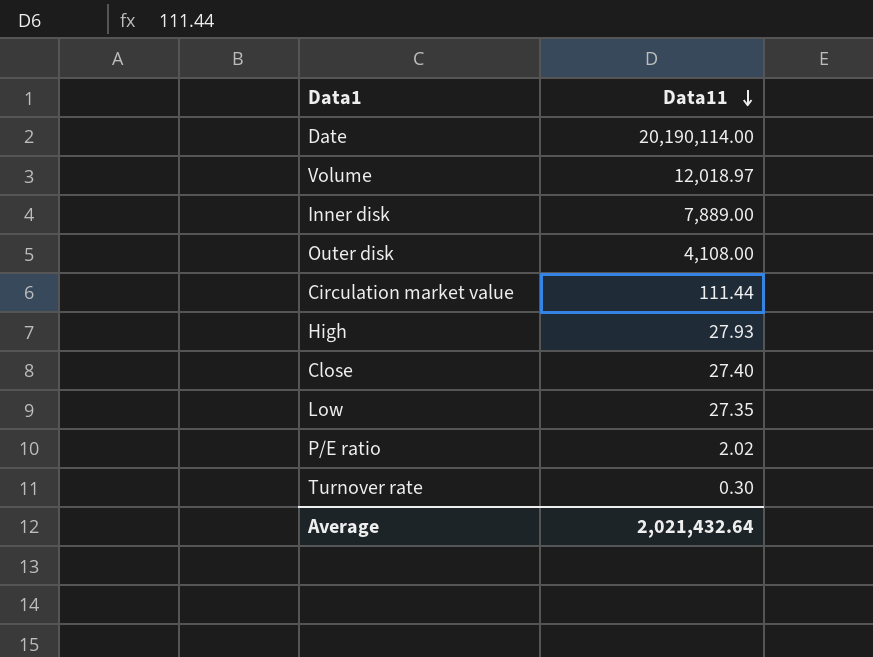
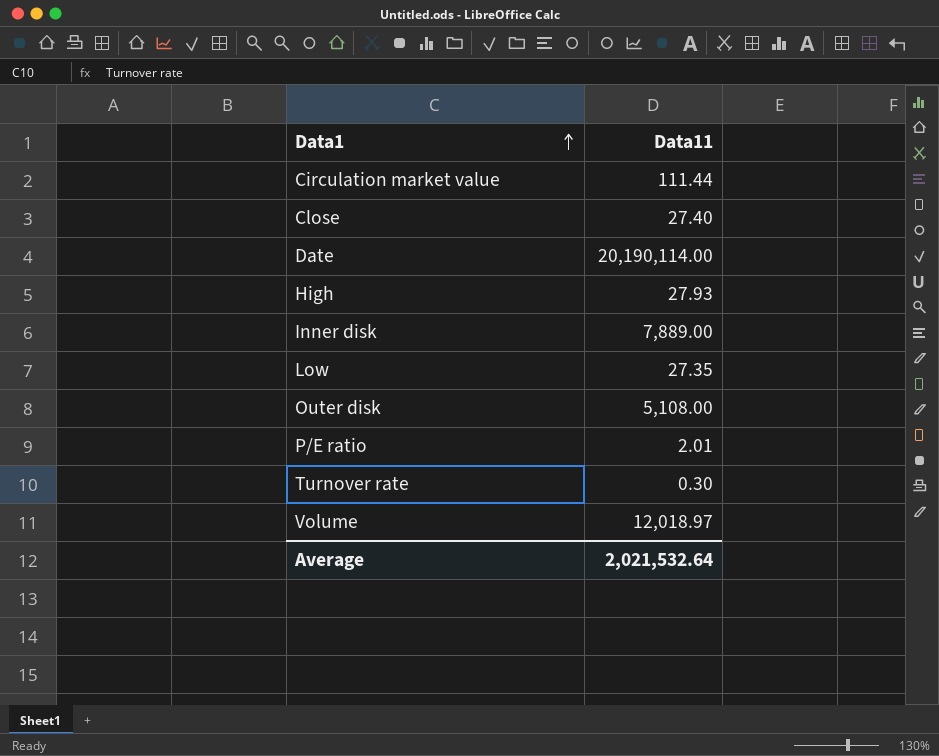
row order: Data11 descending -> Data1 ascending
Outer disk | Data11: 4,108.00 -> 5,108.00
P/E ratio | Data11: 2.02 -> 2.01
Average | Data11: 2,021,432.64 -> 2,021,532.64

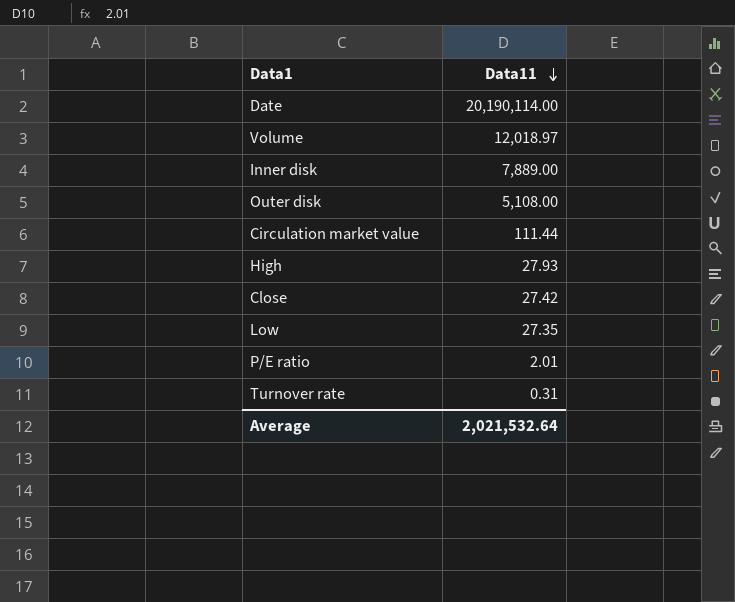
row order: Data1 ascending -> Data11 descending
Close | Data11: 27.40 -> 27.42
Turnover rate | Data11: 0.30 -> 0.31

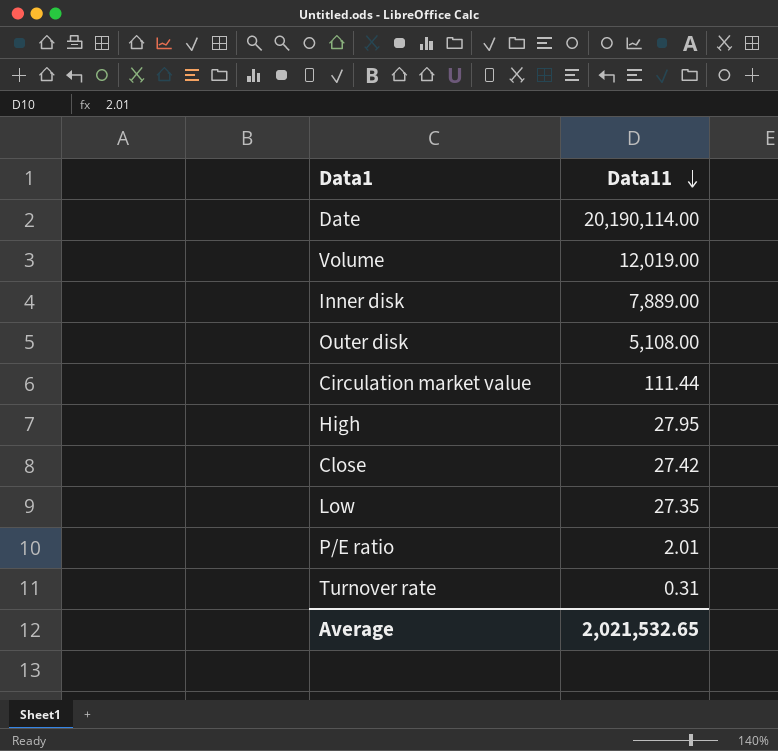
Volume | Data11: 12,018.97 -> 12,019.00
High | Data11: 27.93 -> 27.95
Average | Data11: 2,021,532.64 -> 2,021,532.65

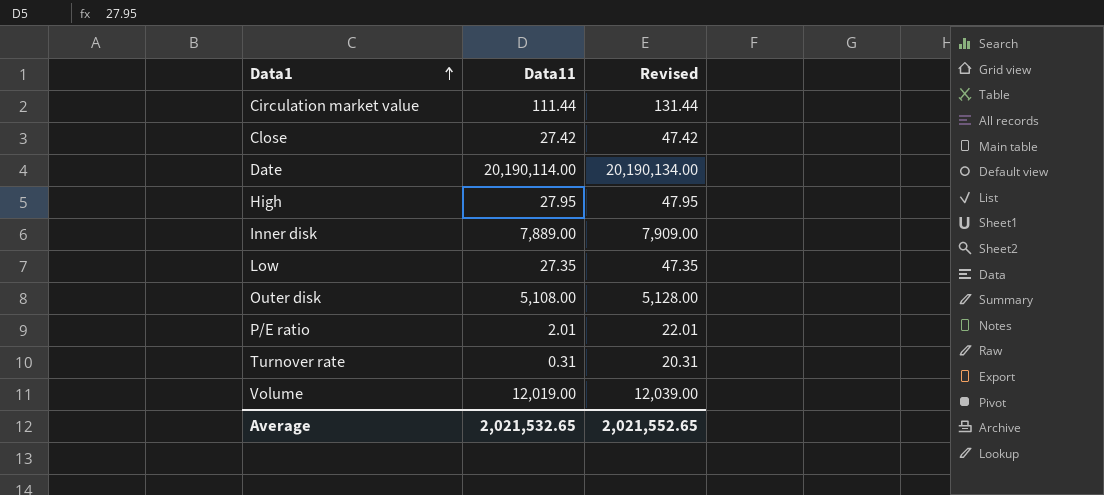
row order: Data11 descending -> Data1 ascending
column Revised | formula: none -> [Data11] + 20

